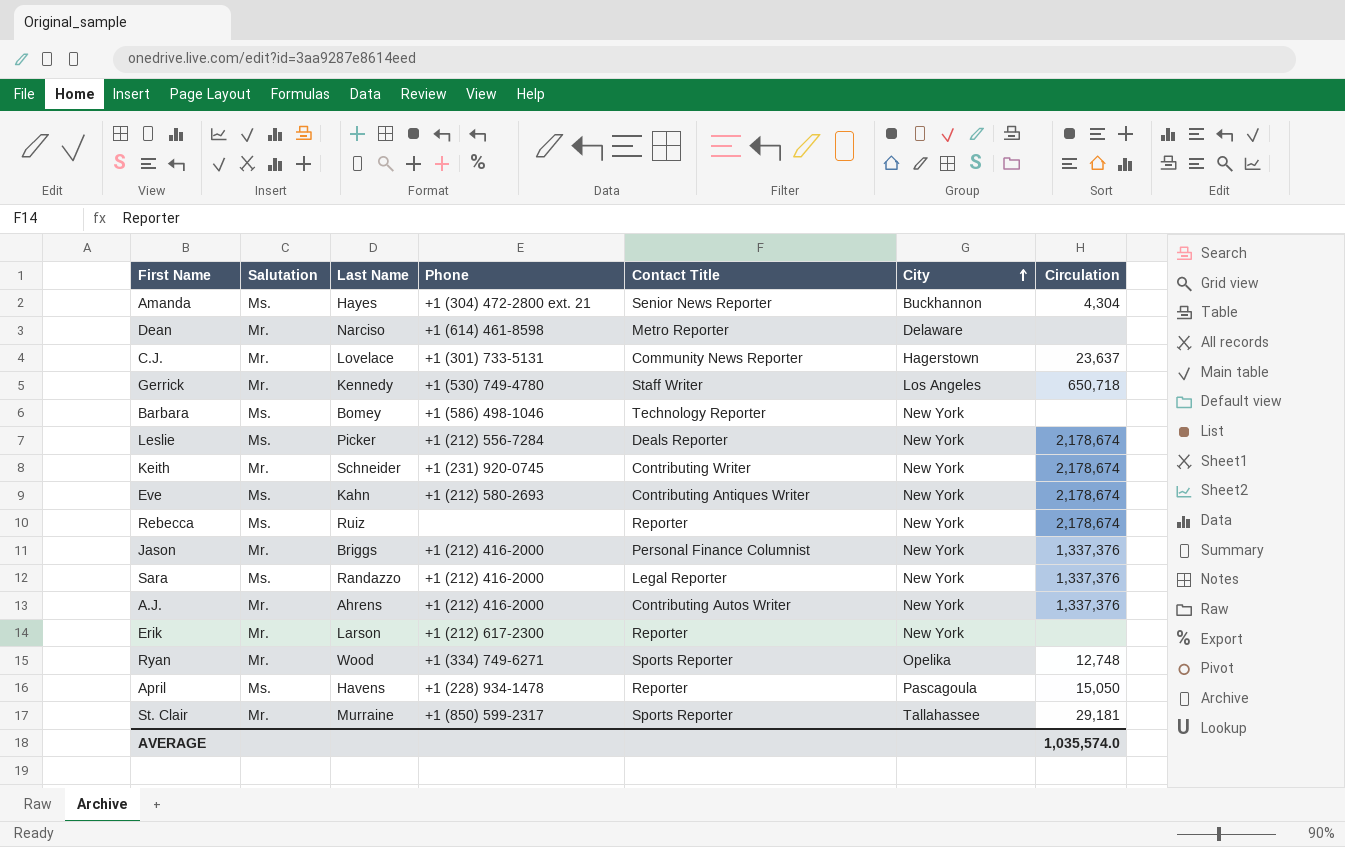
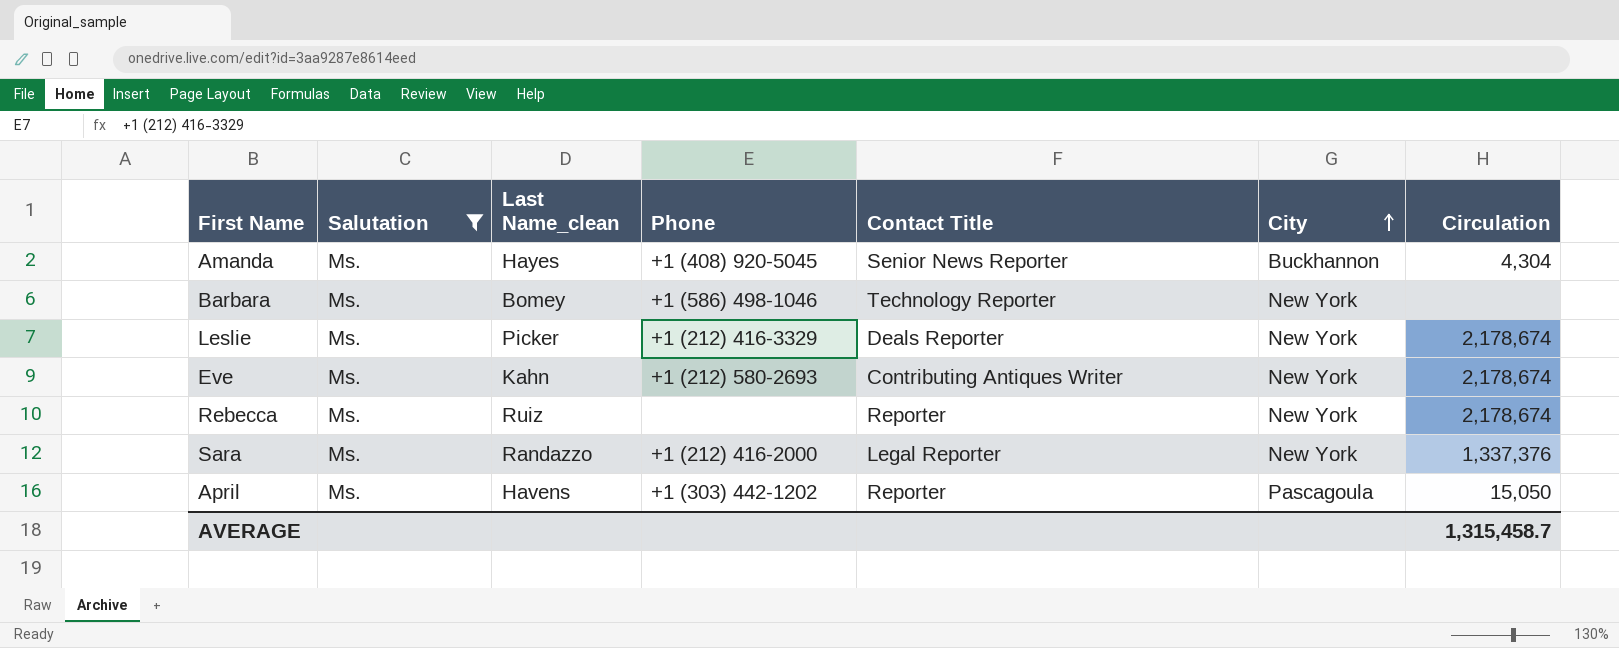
filter: none -> Salutation = Ms.
column name: Last Name -> Last Name_clean
Amanda | Phone: +1 (304) 472-2800 ext. 21 -> +1 (408) 920-5045
Leslie | Phone: +1 (212) 556-7284 -> +1 (212) 416-3329
April | Phone: +1 (228) 934-1478 -> +1 (303) 442-1202
AVERAGE | Circulation: 1,035,574.0 -> 1,315,458.7

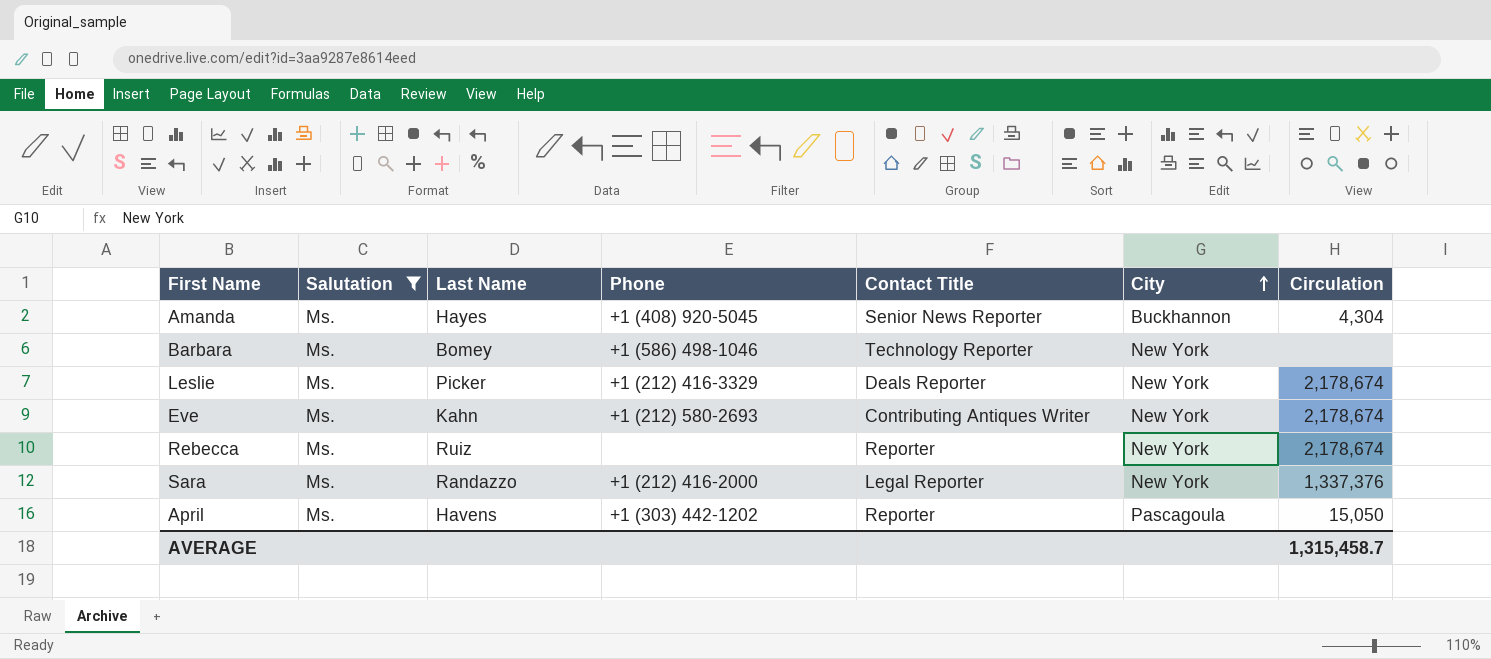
column name: Last Name_clean -> Last Name

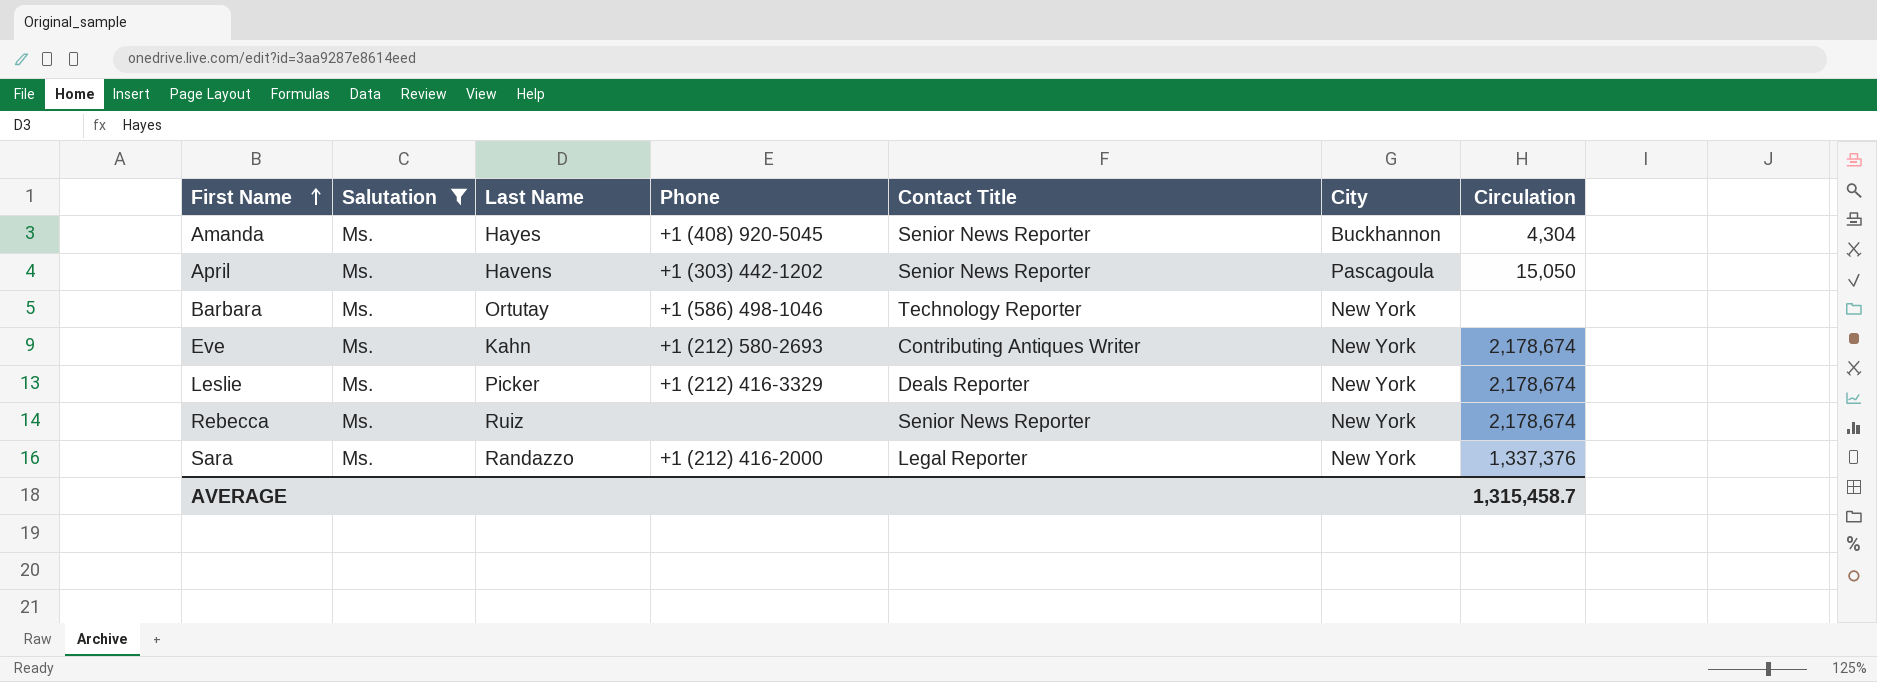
row order: City ascending -> First Name ascending
April | Contact Title: Reporter -> Senior News Reporter
Barbara | Last Name: Bomey -> Ortutay
Rebecca | Contact Title: Reporter -> Senior News Reporter

